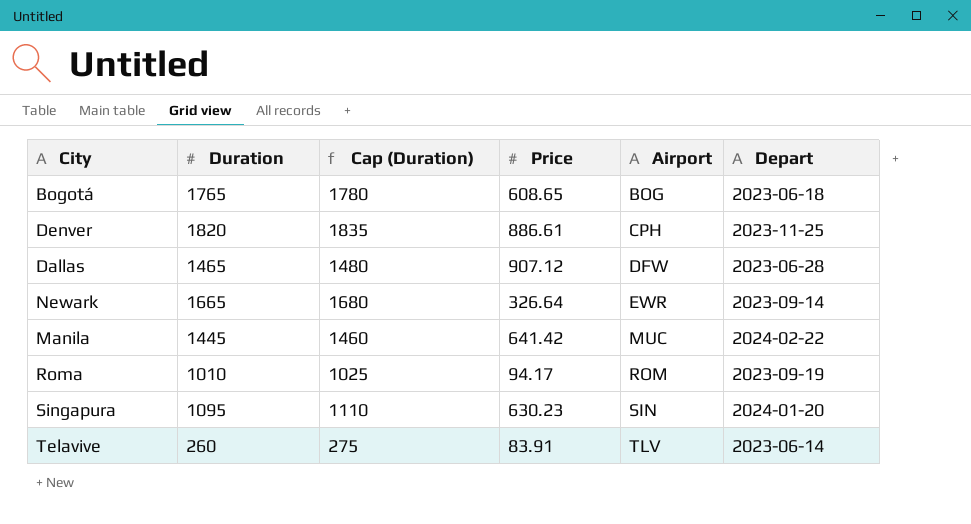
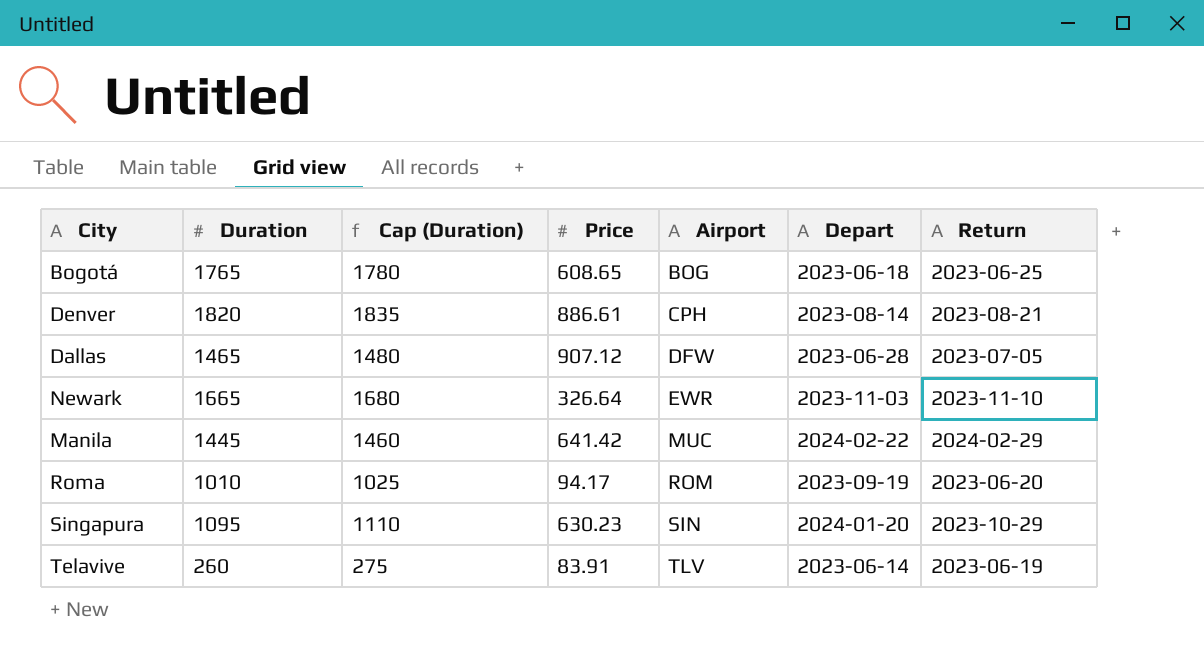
column Return | position: none -> 7
Denver | Depart: 2023-11-25 -> 2023-08-14
Newark | Depart: 2023-09-14 -> 2023-11-03

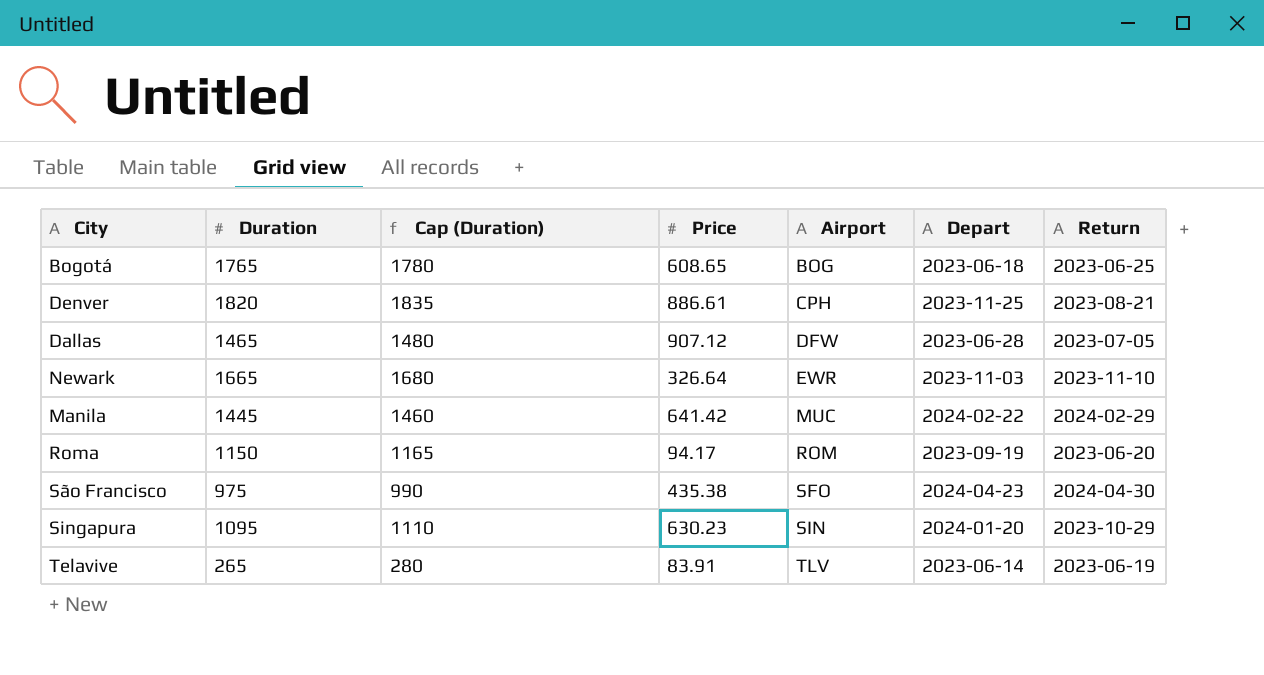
Denver | Depart: 2023-08-14 -> 2023-11-25
Roma | Duration: 1010 -> 1150
Roma | Cap (Duration): 1025 -> 1165
row São Francisco: none -> 975 | 990 | 435.38 | SFO | 2024-04-23 | 2024-04-30
Telavive | Duration: 260 -> 265
Telavive | Cap (Duration): 275 -> 280

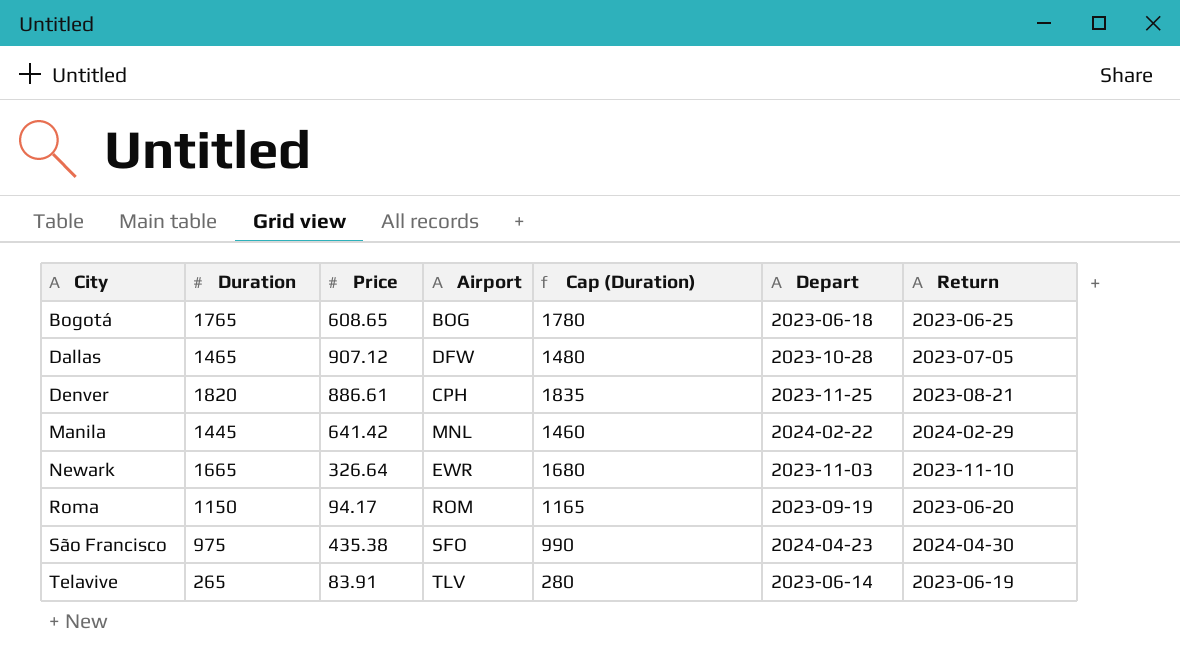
row order: Airport ascending -> City ascending
column Cap (Duration) | position: 3 -> 5
row Singapura: 1095 | 1110 | 630.23 | SIN | 2024-01-20 | 2023-10-29 -> none
Dallas | Depart: 2023-06-28 -> 2023-10-28
Manila | Airport: MUC -> MNL

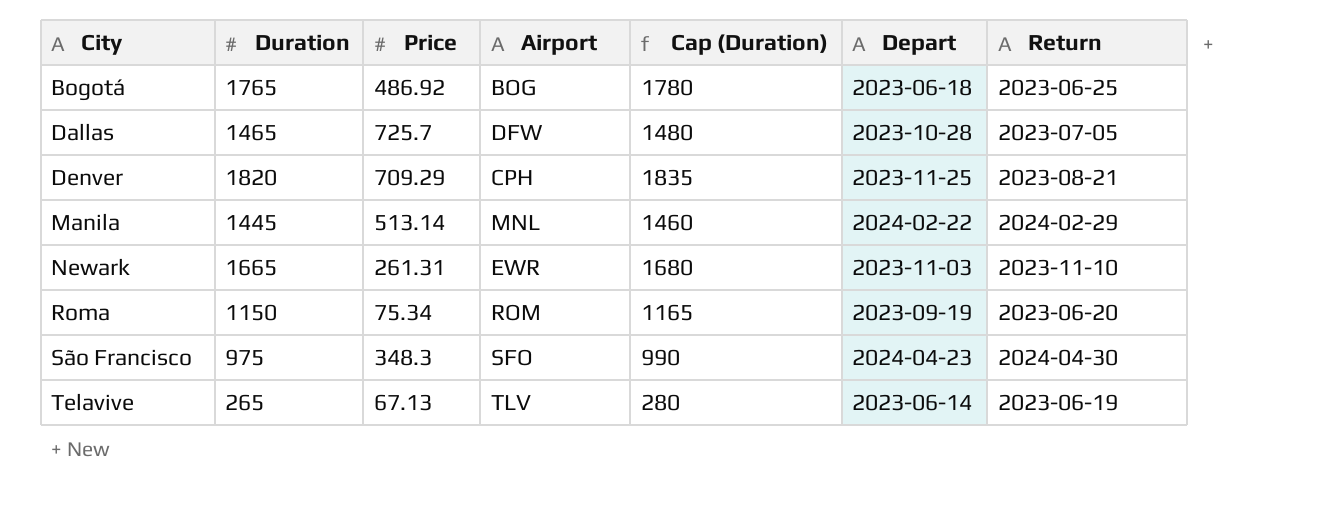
Bogotá | Price: 608.65 -> 486.92
Dallas | Price: 907.12 -> 725.7
Denver | Price: 886.61 -> 709.29
Manila | Price: 641.42 -> 513.14
Newark | Price: 326.64 -> 261.31
Roma | Price: 94.17 -> 75.34
São Francisco | Price: 435.38 -> 348.3
Telavive | Price: 83.91 -> 67.13

